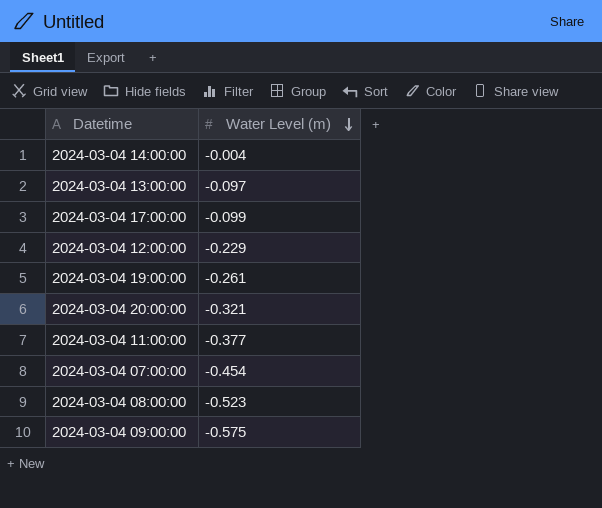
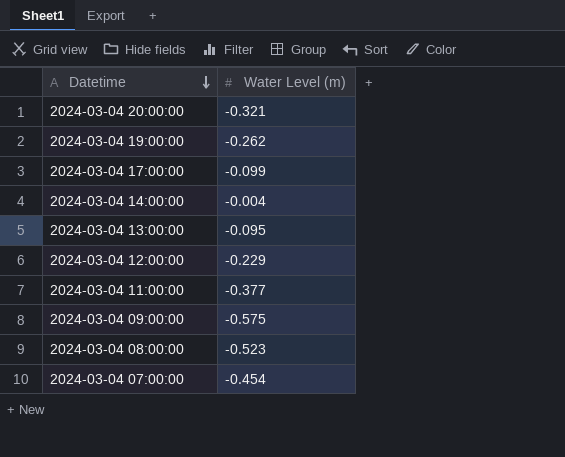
row order: Water Level (m) descending -> Datetime descending
2024-03-04 19:00:00 | Water Level (m): -0.261 -> -0.262
2024-03-04 13:00:00 | Water Level (m): -0.097 -> -0.095

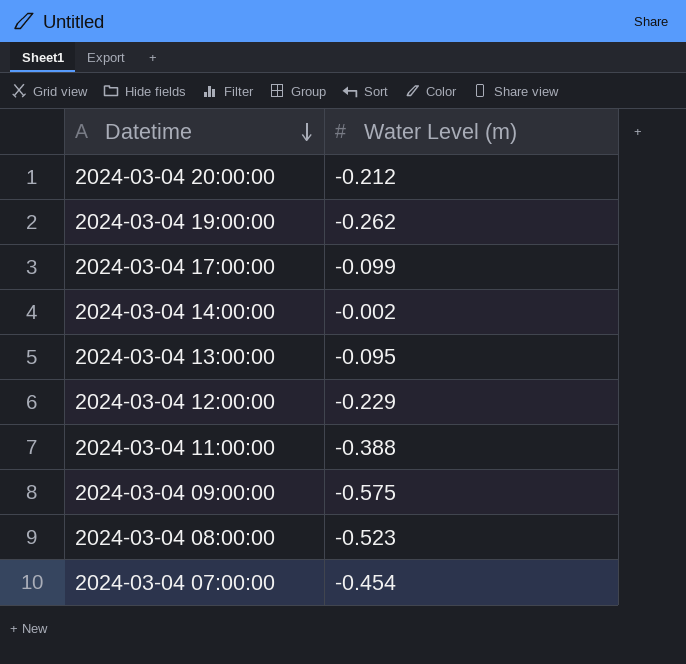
2024-03-04 20:00:00 | Water Level (m): -0.321 -> -0.212
2024-03-04 14:00:00 | Water Level (m): -0.004 -> -0.002
2024-03-04 11:00:00 | Water Level (m): -0.377 -> -0.388

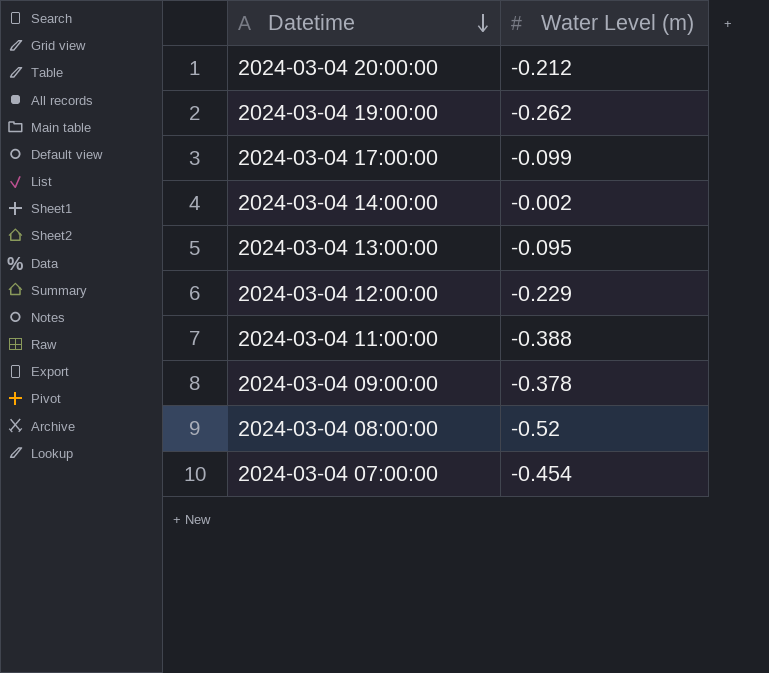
2024-03-04 09:00:00 | Water Level (m): -0.575 -> -0.378
2024-03-04 08:00:00 | Water Level (m): -0.523 -> -0.52

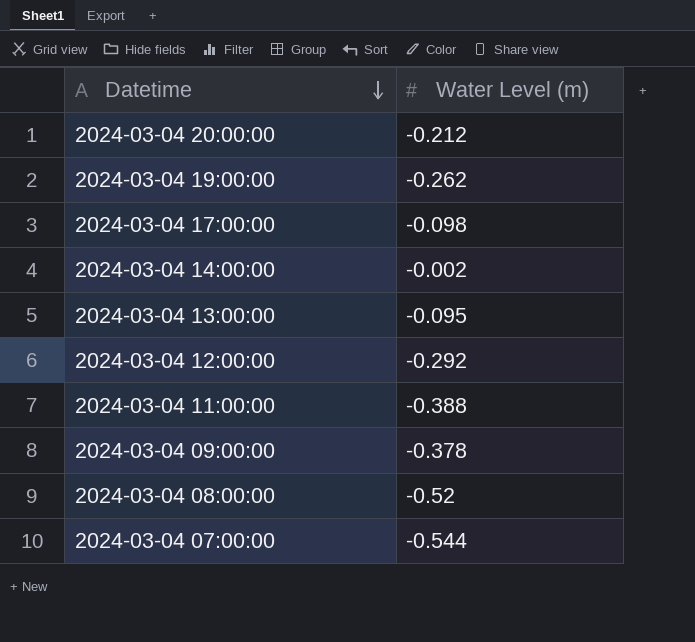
2024-03-04 17:00:00 | Water Level (m): -0.099 -> -0.098
2024-03-04 12:00:00 | Water Level (m): -0.229 -> -0.292
2024-03-04 07:00:00 | Water Level (m): -0.454 -> -0.544

